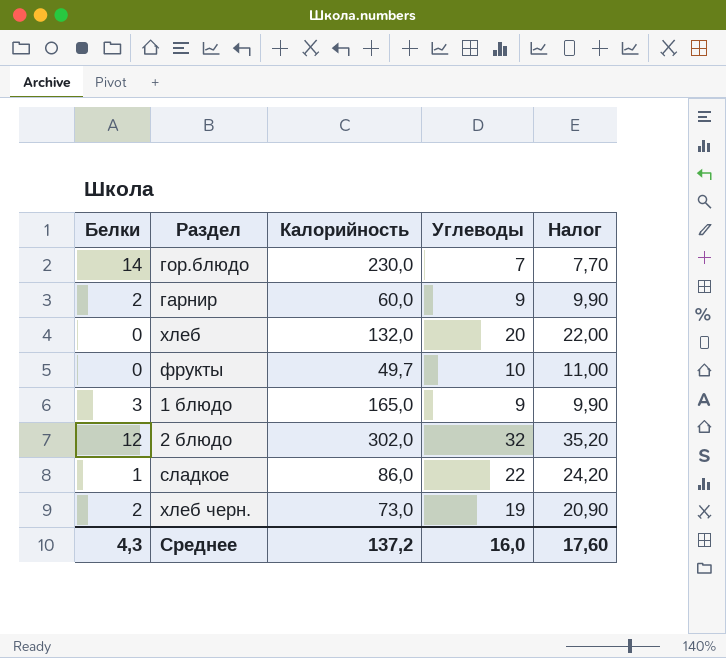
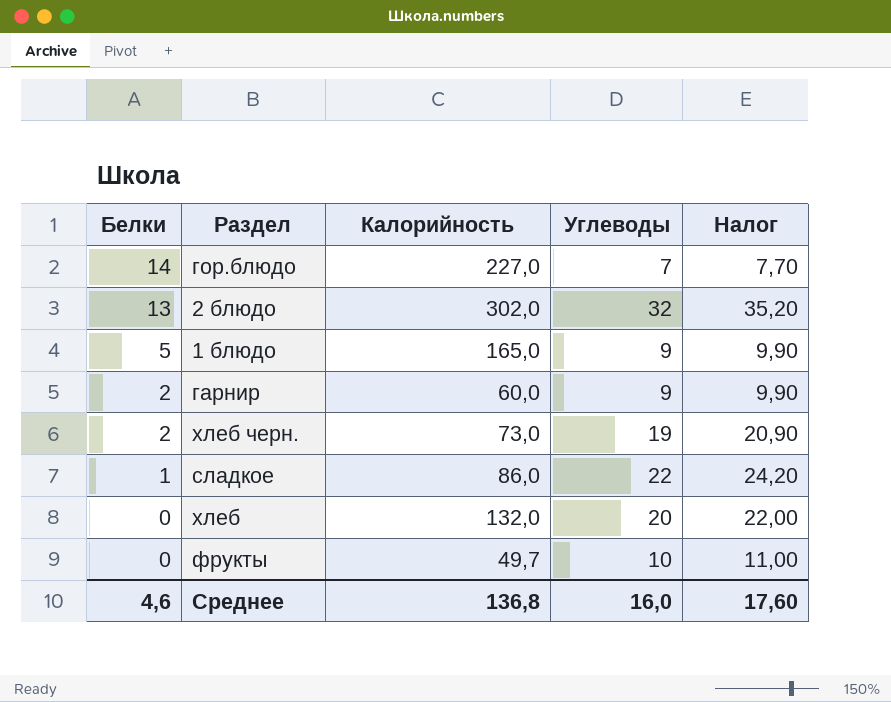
row order: none -> Белки descending
гор.блюдо | Калорийность: 230,0 -> 227,0
2 блюдо | Белки: 12 -> 13
1 блюдо | Белки: 3 -> 5
Среднее | Белки: 4,3 -> 4,6
Среднее | Калорийность: 137,2 -> 136,8

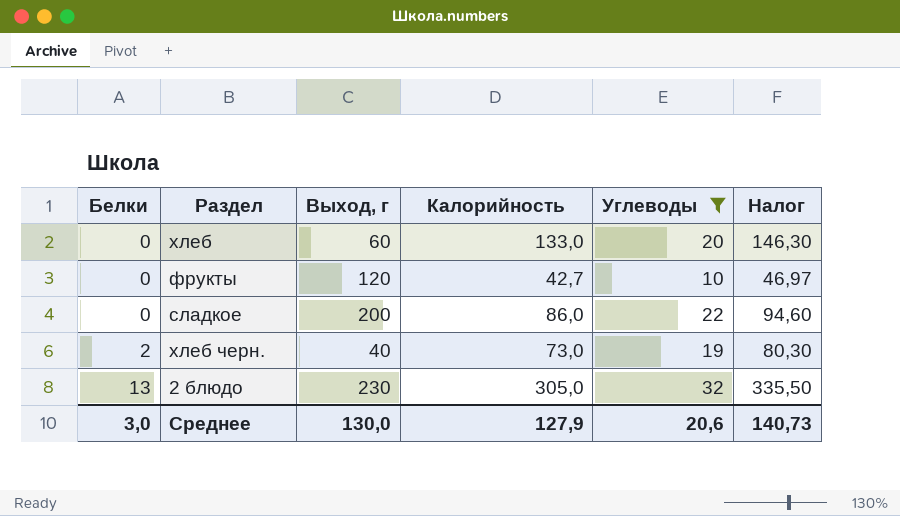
filter: none -> Углеводы >= 10
row order: Белки descending -> Белки ascending
column Выход, г | position: none -> 3
column Налог | formula: [Углеводы] * 1,1 -> [Калорийность] * 1,1
хлеб | Калорийность: 132,0 -> 133,0
фрукты | Калорийность: 49,7 -> 42,7
сладкое | Белки: 1 -> 0
2 блюдо | Калорийность: 302,0 -> 305,0
Среднее | Белки: 4,6 -> 3,0
Среднее | Калорийность: 136,8 -> 127,9
Среднее | Углеводы: 16,0 -> 20,6
Среднее | Налог: 17,60 -> 140,73

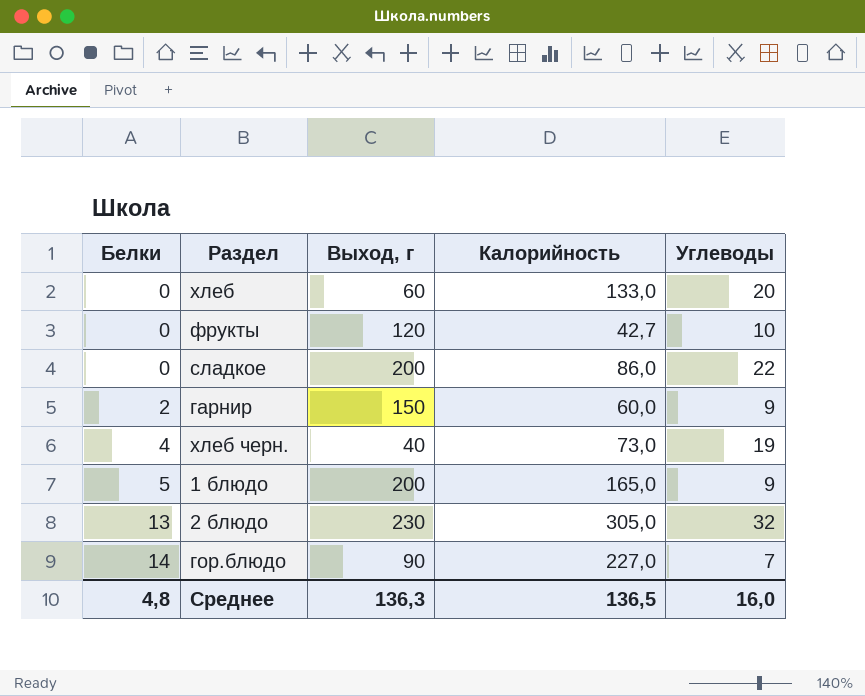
filter: Углеводы >= 10 -> none
column Налог | formula: [Калорийность] * 1,1 -> none
хлеб черн. | Белки: 2 -> 4
Среднее | Белки: 3,0 -> 4,8
Среднее | Выход, г: 130,0 -> 136,3
Среднее | Калорийность: 127,9 -> 136,5
Среднее | Углеводы: 20,6 -> 16,0

